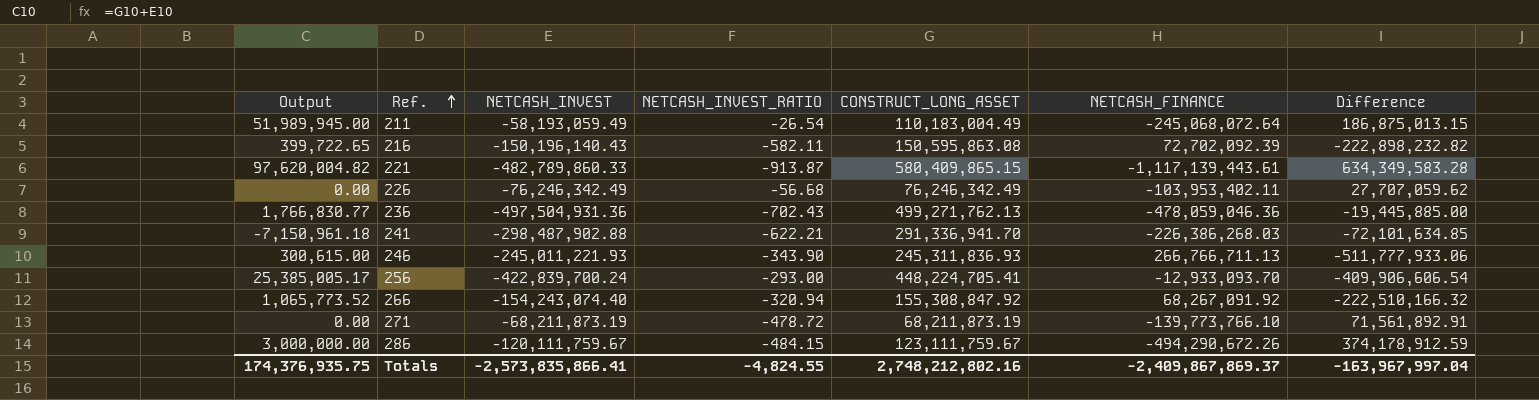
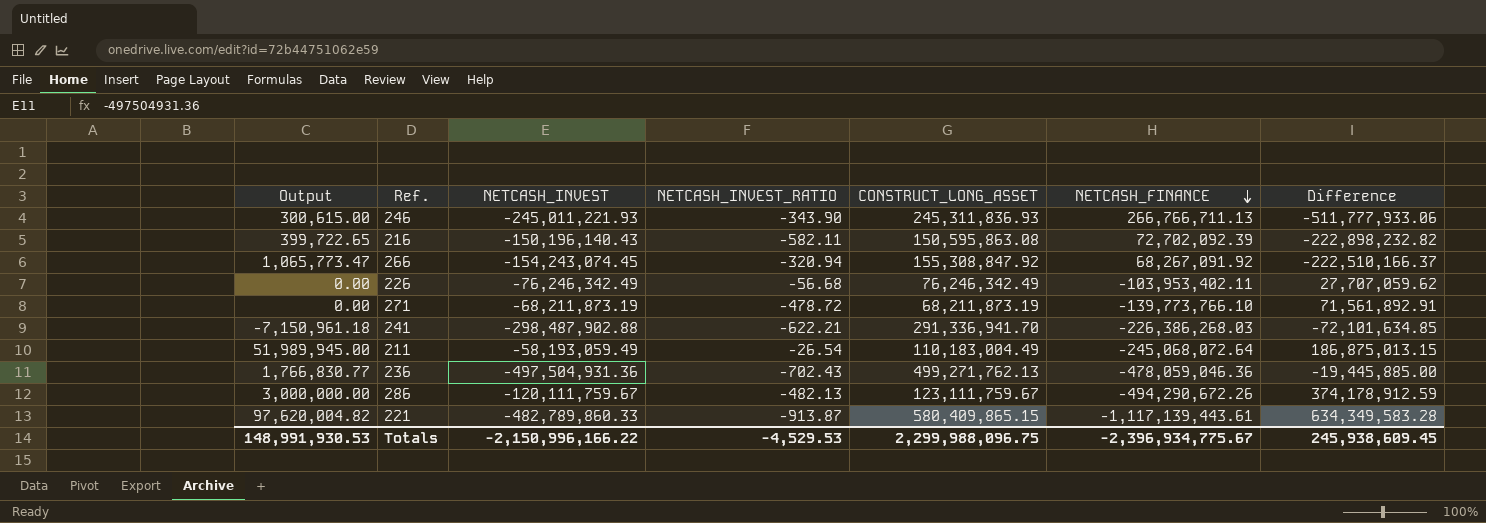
row order: Ref. ascending -> NETCASH_FINANCE descending
row 256: 25,385,005.17 | -422,839,700.24 | -293.00 | 448,224,705.41 | -12,933,093.70 | -409,906,606.54 -> none
266 | Output: 1,065,773.52 -> 1,065,773.47
266 | NETCASH_INVEST: -154,243,074.40 -> -154,243,074.45
266 | Difference: -222,510,166.32 -> -222,510,166.37
286 | NETCASH_INVEST_RATIO: -484.15 -> -482.13
Totals | Output: 174,376,935.75 -> 148,991,930.53
Totals | NETCASH_INVEST: -2,573,835,866.41 -> -2,150,996,166.22
Totals | NETCASH_INVEST_RATIO: -4,824.55 -> -4,529.53
Totals | CONSTRUCT_LONG_ASSET: 2,748,212,802.16 -> 2,299,988,096.75
Totals | NETCASH_FINANCE: -2,409,867,869.37 -> -2,396,934,775.67
Totals | Difference: -163,967,997.04 -> 245,938,609.45

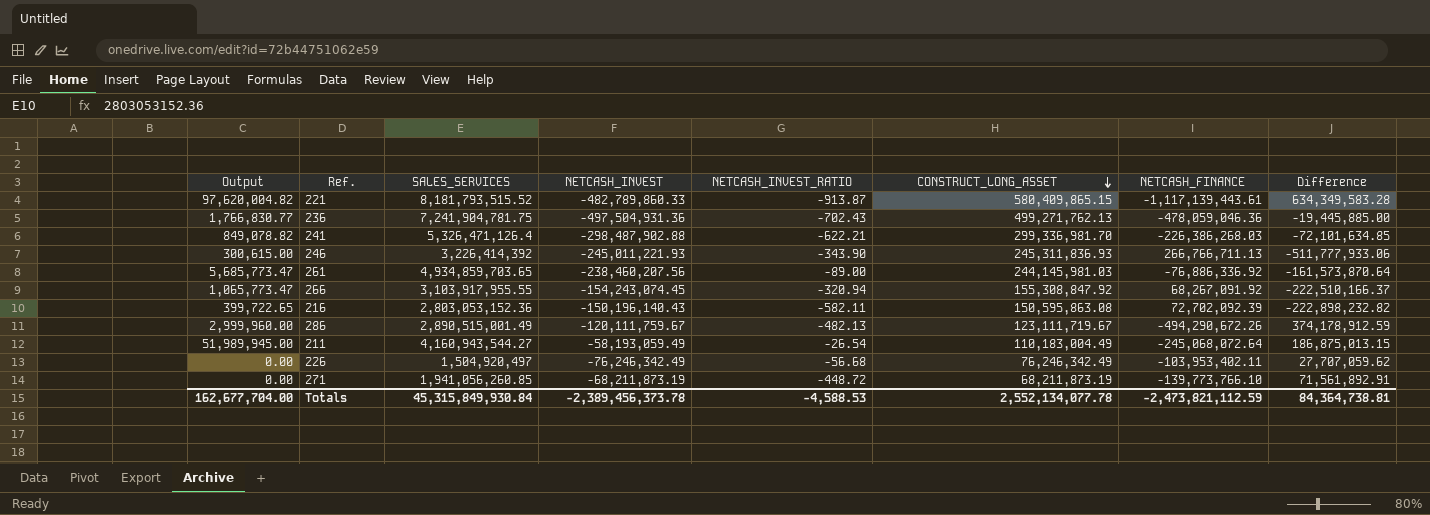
row order: NETCASH_FINANCE descending -> CONSTRUCT_LONG_ASSET descending
column SALES_SERVICES | position: none -> 3
241 | Output: -7,150,961.18 -> 849,078.82
241 | CONSTRUCT_LONG_ASSET: 291,336,941.70 -> 299,336,981.70
row 261: none -> 5,685,773.47 | 4,934,859,703.65 | -238,460,207.56 | -89.00 | 244,145,981.03 | -76,886,336.92 | -161,573,870.64
286 | Output: 3,000,000.00 -> 2,999,960.00
286 | CONSTRUCT_LONG_ASSET: 123,111,759.67 -> 123,111,719.67
271 | NETCASH_INVEST_RATIO: -478.72 -> -448.72
Totals | Output: 148,991,930.53 -> 162,677,704.00
Totals | NETCASH_INVEST: -2,150,996,166.22 -> -2,389,456,373.78
Totals | NETCASH_INVEST_RATIO: -4,529.53 -> -4,588.53
Totals | CONSTRUCT_LONG_ASSET: 2,299,988,096.75 -> 2,552,134,077.78
Totals | NETCASH_FINANCE: -2,396,934,775.67 -> -2,473,821,112.59
Totals | Difference: 245,938,609.45 -> 84,364,738.81

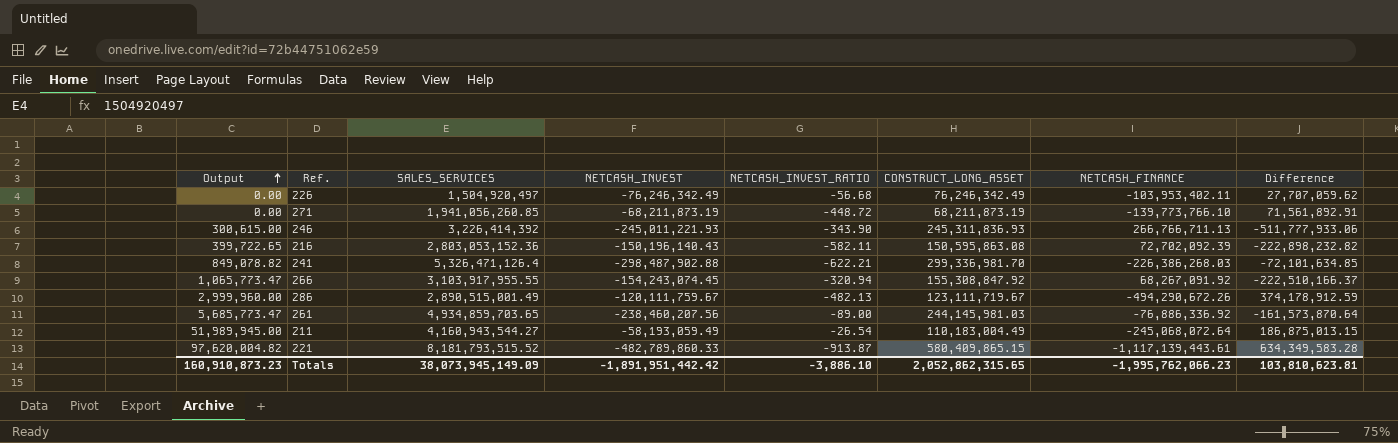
row order: CONSTRUCT_LONG_ASSET descending -> Output ascending
row 236: 1,766,830.77 | 7,241,904,781.75 | -497,504,931.36 | -702.43 | 499,271,762.13 | -478,059,046.36 | -19,445,885.00 -> none
Totals | Output: 162,677,704.00 -> 160,910,873.23
Totals | SALES_SERVICES: 45,315,849,930.84 -> 38,073,945,149.09
Totals | NETCASH_INVEST: -2,389,456,373.78 -> -1,891,951,442.42
Totals | NETCASH_INVEST_RATIO: -4,588.53 -> -3,886.10
Totals | CONSTRUCT_LONG_ASSET: 2,552,134,077.78 -> 2,052,862,315.65
Totals | NETCASH_FINANCE: -2,473,821,112.59 -> -1,995,762,066.23
Totals | Difference: 84,364,738.81 -> 103,810,623.81

